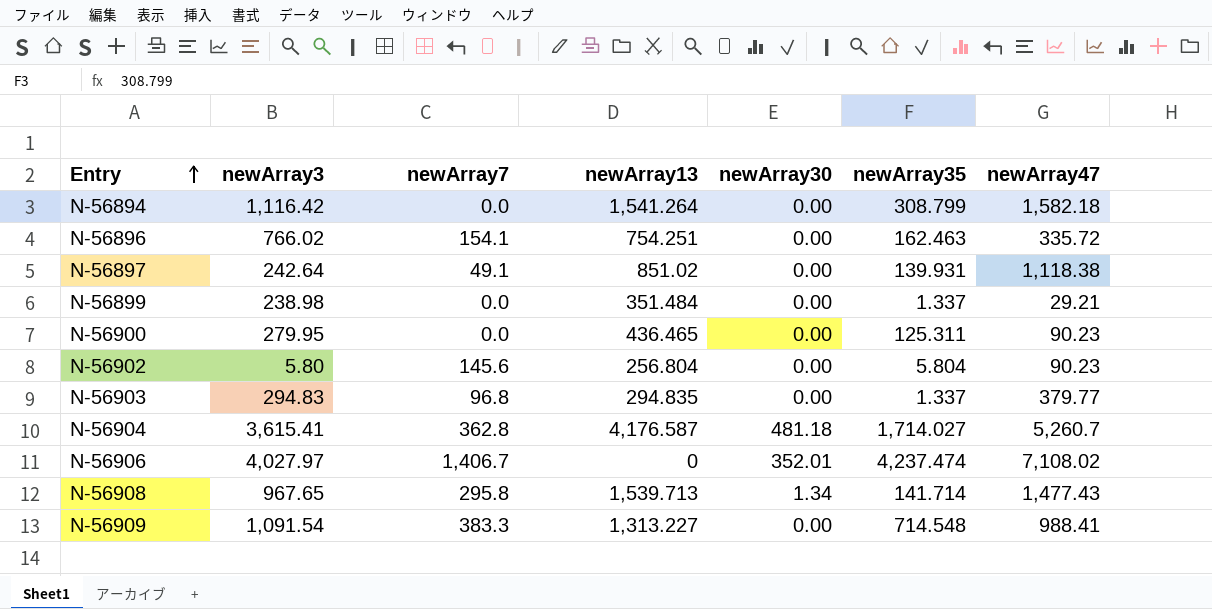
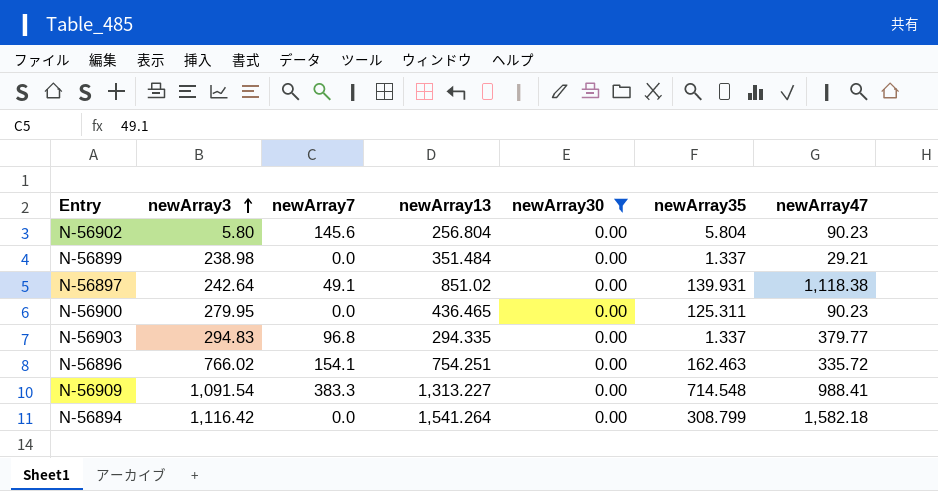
filter: none -> newArray30 = 0.00
row order: Entry ascending -> newArray3 ascending
N-56903 | newArray13: 294.835 -> 294.335

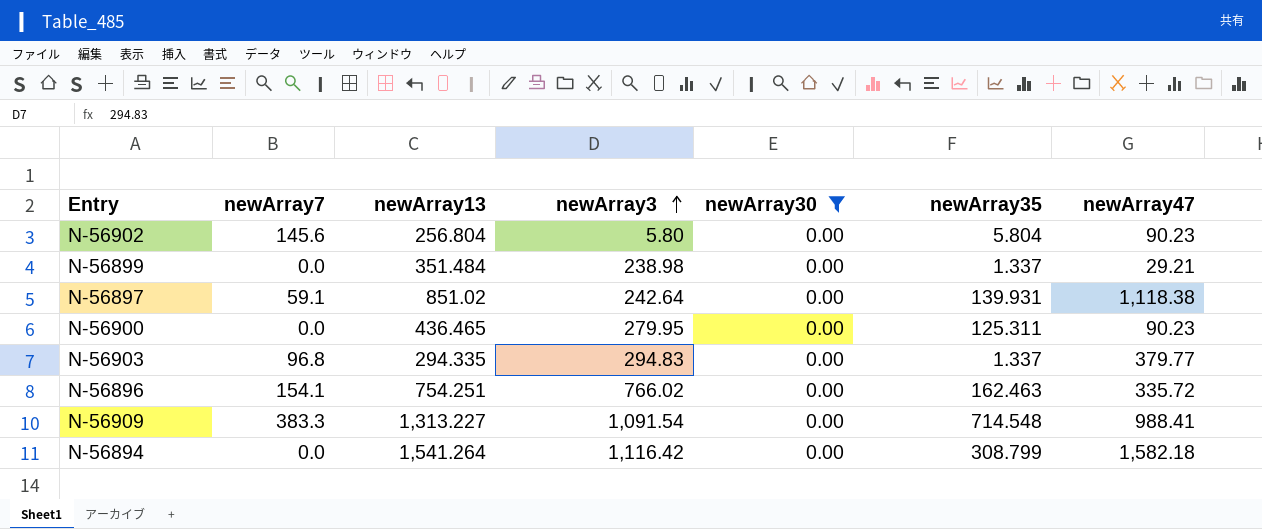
column newArray3 | position: 2 -> 4
N-56897 | newArray7: 49.1 -> 59.1

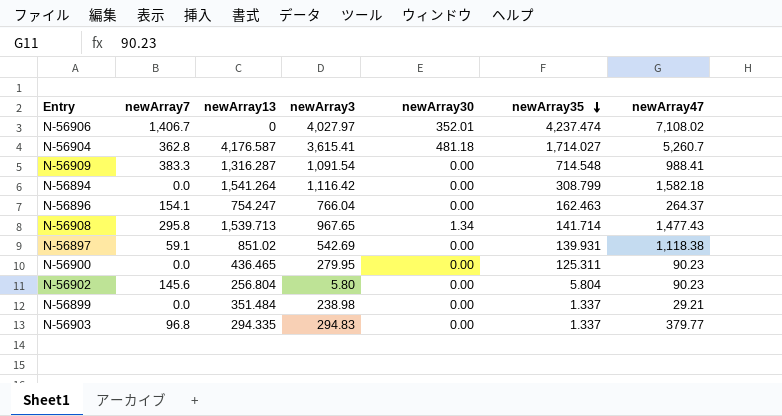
filter: newArray30 = 0.00 -> none
row order: newArray3 ascending -> newArray35 descending
N-56909 | newArray13: 1,313.227 -> 1,316.287
N-56896 | newArray13: 754.251 -> 754.247
N-56896 | newArray3: 766.02 -> 766.04
N-56896 | newArray47: 335.72 -> 264.37
N-56897 | newArray3: 242.64 -> 542.69

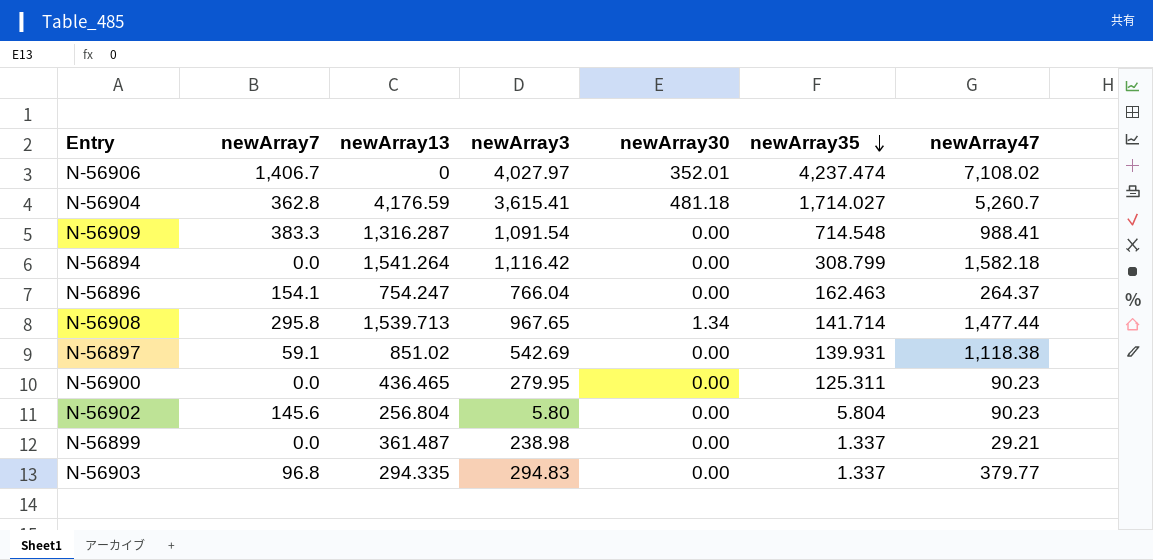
N-56904 | newArray13: 4,176.587 -> 4,176.59
N-56908 | newArray47: 1,477.43 -> 1,477.44
N-56899 | newArray13: 351.484 -> 361.487

